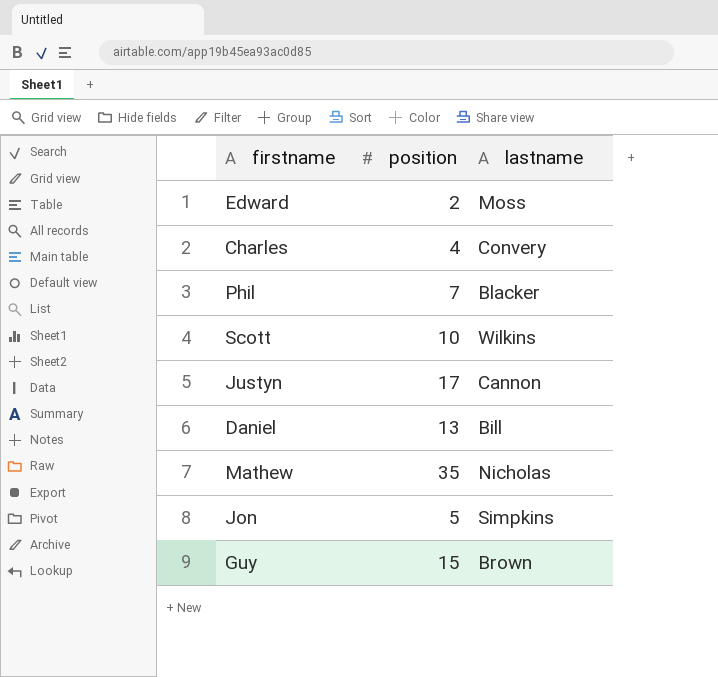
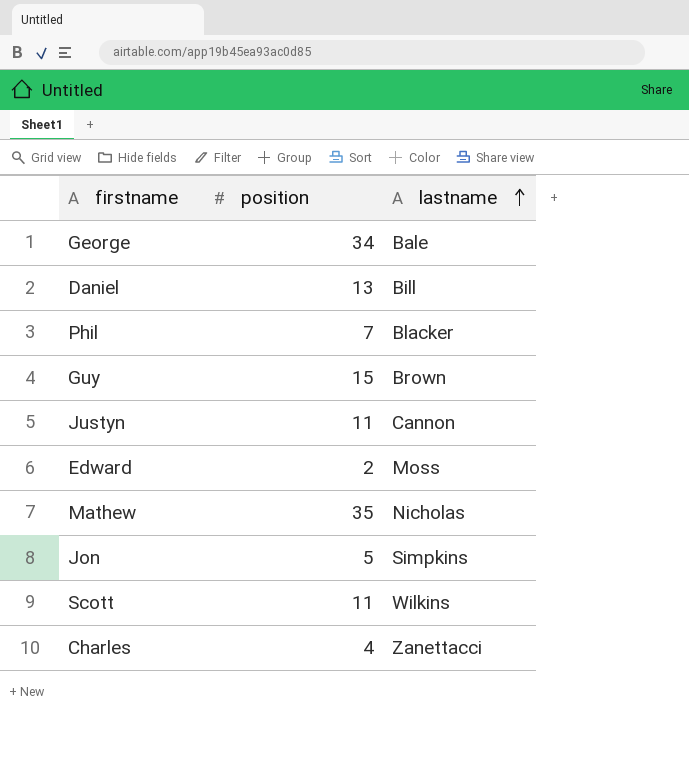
row order: none -> lastname ascending
row George: none -> 34 | Bale
Justyn | position: 17 -> 11
Scott | position: 10 -> 11
Charles | lastname: Convery -> Zanettacci

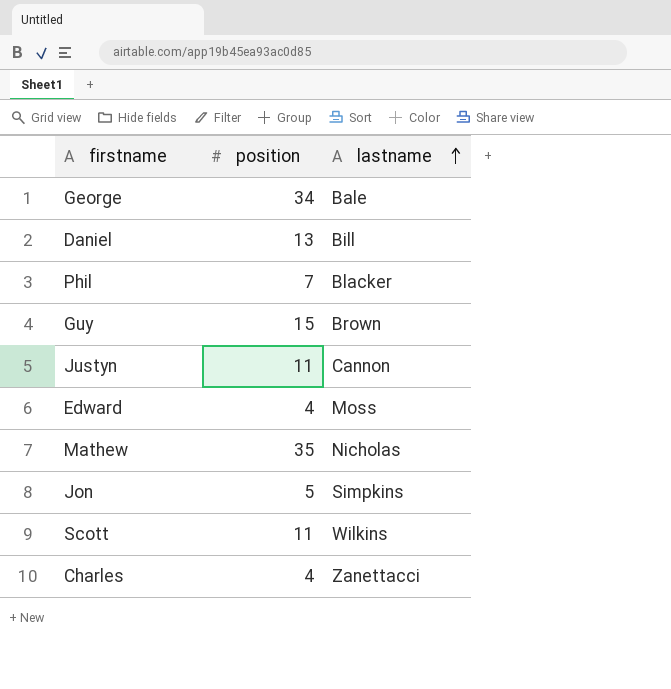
Edward | position: 2 -> 4

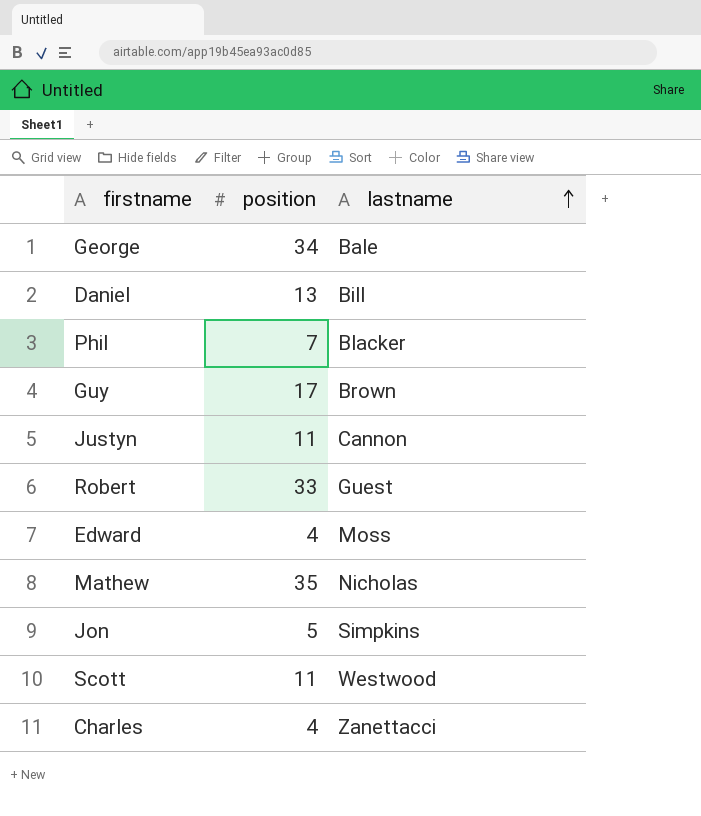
Guy | position: 15 -> 17
row Robert: none -> 33 | Guest
Scott | lastname: Wilkins -> Westwood

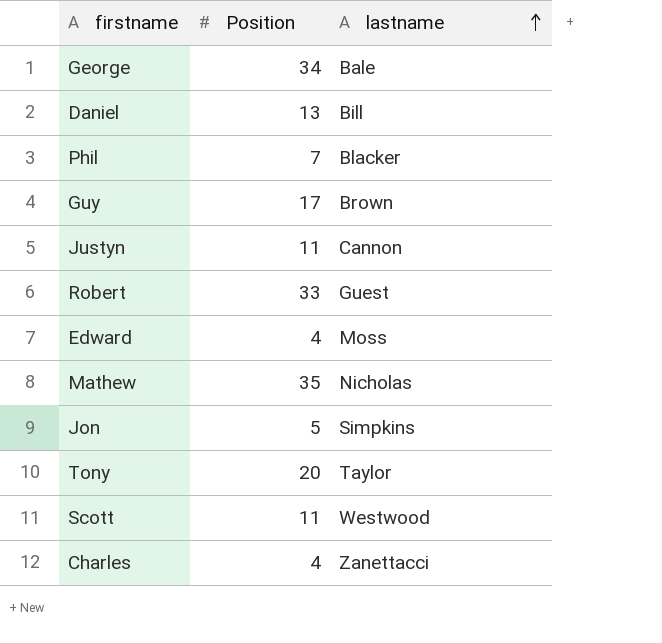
column name: position -> Position
row Tony: none -> 20 | Taylor

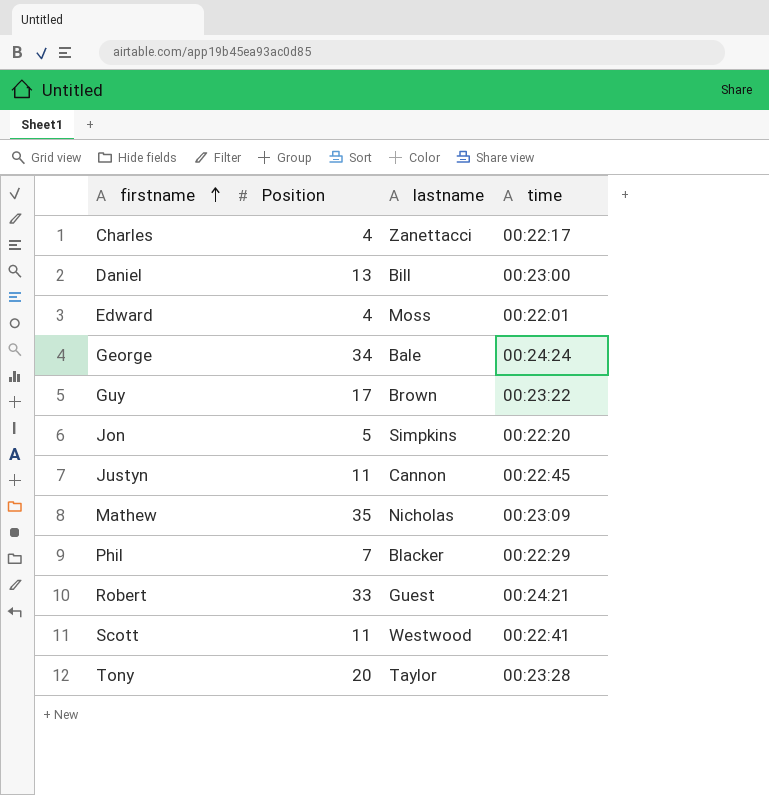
row order: lastname ascending -> firstname ascending
column time | position: none -> 4

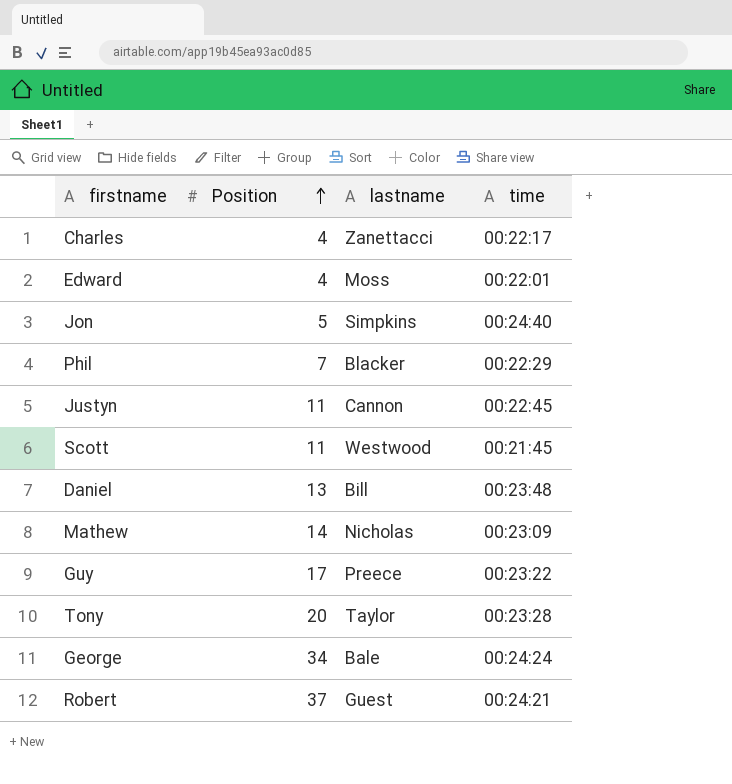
row order: firstname ascending -> Position ascending
Jon | time: 00:22:20 -> 00:24:40
Scott | time: 00:22:41 -> 00:21:45
Daniel | time: 00:23:00 -> 00:23:48
Mathew | Position: 35 -> 14
Guy | lastname: Brown -> Preece
Robert | Position: 33 -> 37

